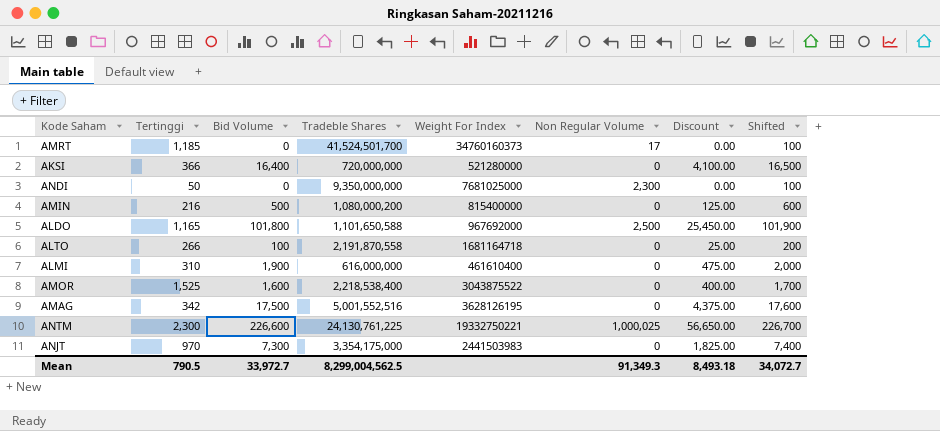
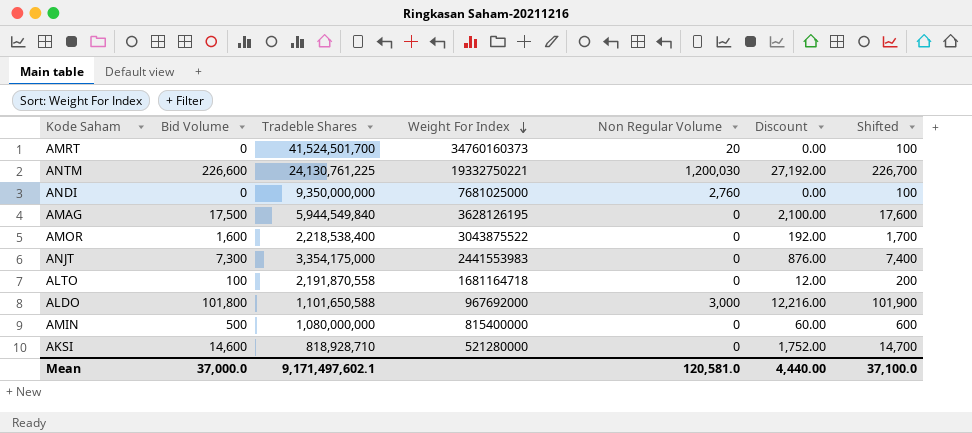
row order: none -> Weight For Index descending
column Tertinggi | position: 2 -> none
column Discount | formula: [Bid Volume] * 0.25 -> [Bid Volume] * 0.12
row ALMI: 310 | 1,900 | 616,000,000 | 461610400 | 0 | 475.00 | 2,000 -> none
AMRT | Non Regular Volume: 17 -> 20
ANTM | Non Regular Volume: 1,000,025 -> 1,200,030
ANDI | Non Regular Volume: 2,300 -> 2,760
AMAG | Tradeble Shares: 5,001,552,516 -> 5,944,549,840
ANJT | Weight For Index: 2441503983 -> 2441553983
ALDO | Non Regular Volume: 2,500 -> 3,000
AMIN | Tradeble Shares: 1,080,000,200 -> 1,080,000,000
AKSI | Bid Volume: 16,400 -> 14,600
AKSI | Tradeble Shares: 720,000,000 -> 818,928,710
AKSI | Shifted: 16,500 -> 14,700
Mean | Bid Volume: 33,972.7 -> 37,000.0
Mean | Tradeble Shares: 8,299,004,562.5 -> 9,171,497,602.1
Mean | Non Regular Volume: 91,349.3 -> 120,581.0
Mean | Discount: 8,493.18 -> 4,440.00
Mean | Shifted: 34,072.7 -> 37,100.0

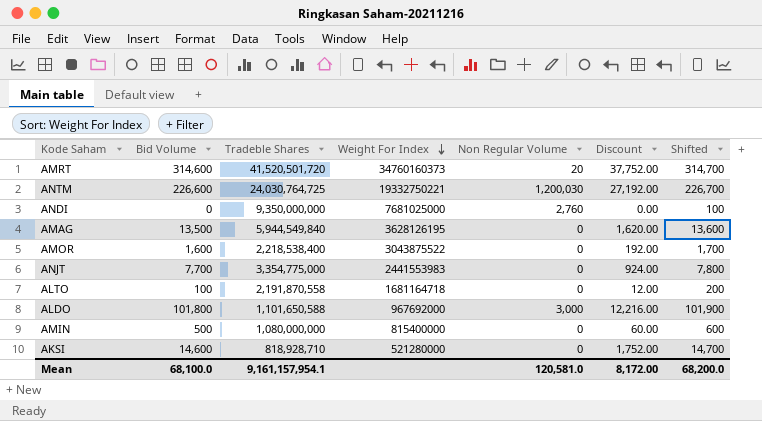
AMRT | Bid Volume: 0 -> 314,600
AMRT | Tradeble Shares: 41,524,501,700 -> 41,520,501,720
AMRT | Discount: 0.00 -> 37,752.00
AMRT | Shifted: 100 -> 314,700
ANTM | Tradeble Shares: 24,130,761,225 -> 24,030,764,725
AMAG | Bid Volume: 17,500 -> 13,500
AMAG | Discount: 2,100.00 -> 1,620.00
AMAG | Shifted: 17,600 -> 13,600
ANJT | Bid Volume: 7,300 -> 7,700
ANJT | Tradeble Shares: 3,354,175,000 -> 3,354,775,000
ANJT | Discount: 876.00 -> 924.00
ANJT | Shifted: 7,400 -> 7,800
Mean | Bid Volume: 37,000.0 -> 68,100.0
Mean | Tradeble Shares: 9,171,497,602.1 -> 9,161,157,954.1
Mean | Discount: 4,440.00 -> 8,172.00
Mean | Shifted: 37,100.0 -> 68,200.0

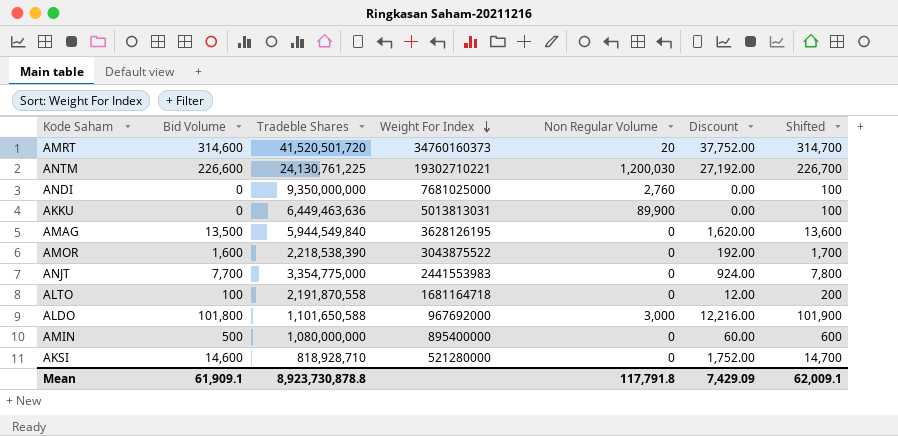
ANTM | Tradeble Shares: 24,030,764,725 -> 24,130,761,225
ANTM | Weight For Index: 19332750221 -> 19302710221
row AKKU: none -> 0 | 6,449,463,636 | 5013813031 | 89,900 | 0.00 | 100
AMOR | Tradeble Shares: 2,218,538,400 -> 2,218,538,390
AMIN | Weight For Index: 815400000 -> 895400000
Mean | Bid Volume: 68,100.0 -> 61,909.1
Mean | Tradeble Shares: 9,161,157,954.1 -> 8,923,730,878.8
Mean | Non Regular Volume: 120,581.0 -> 117,791.8
Mean | Discount: 8,172.00 -> 7,429.09
Mean | Shifted: 68,200.0 -> 62,009.1

